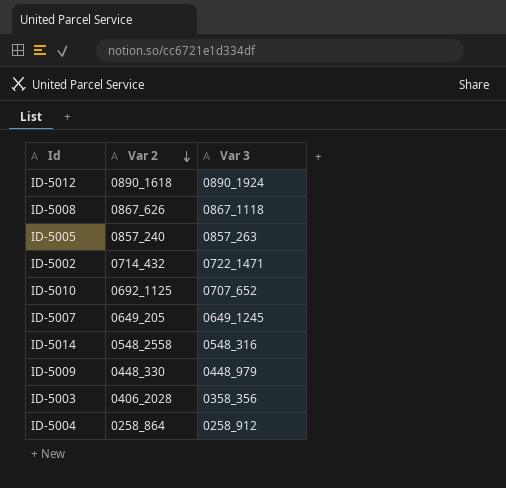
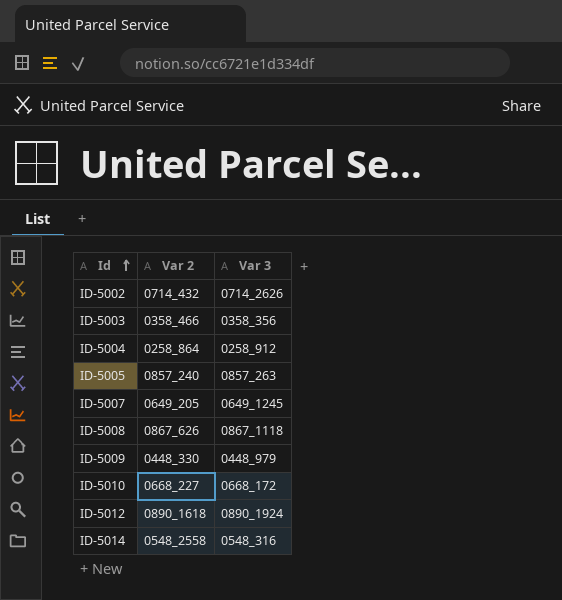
row order: Var 2 descending -> Id ascending
ID-5002 | Var 3: 0722_1471 -> 0714_2626
ID-5003 | Var 2: 0406_2028 -> 0358_466
ID-5010 | Var 2: 0692_1125 -> 0668_227
ID-5010 | Var 3: 0707_652 -> 0668_172

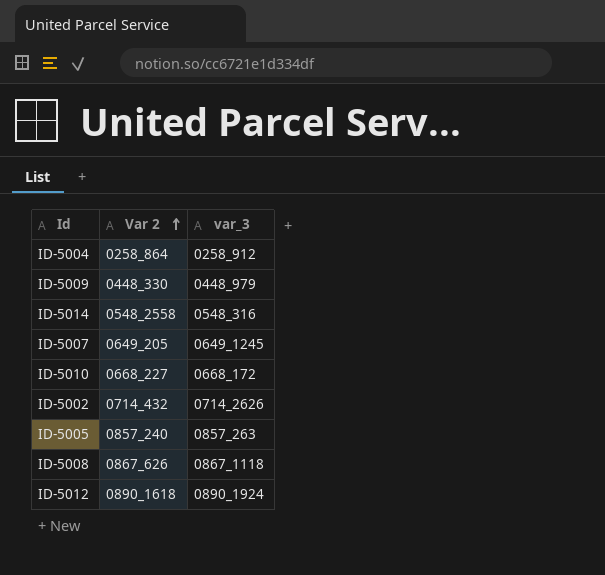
row order: Id ascending -> Var 2 ascending
column name: Var 3 -> var_3
row ID-5003: 0358_466 | 0358_356 -> none

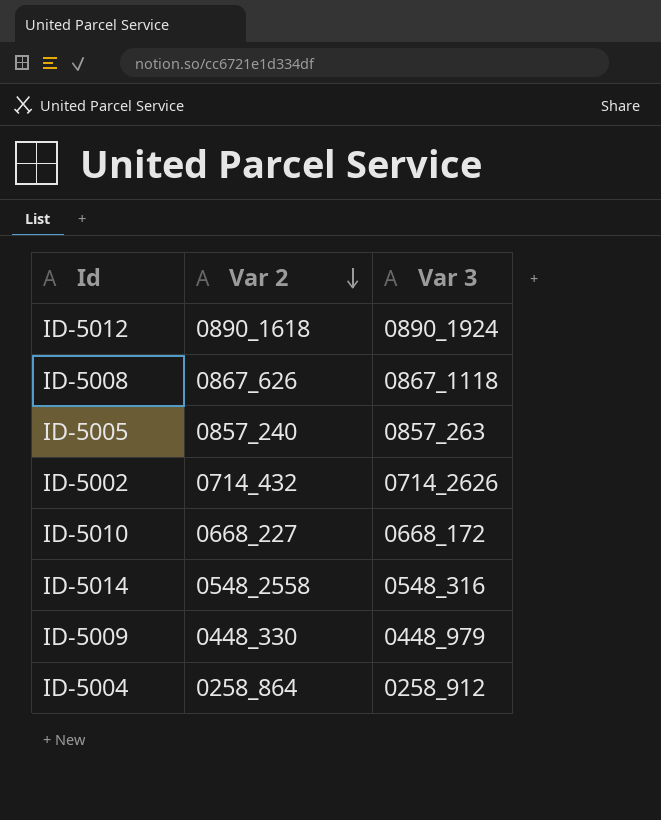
row order: Var 2 ascending -> Var 2 descending
column name: var_3 -> Var 3
row ID-5007: 0649_205 | 0649_1245 -> none

